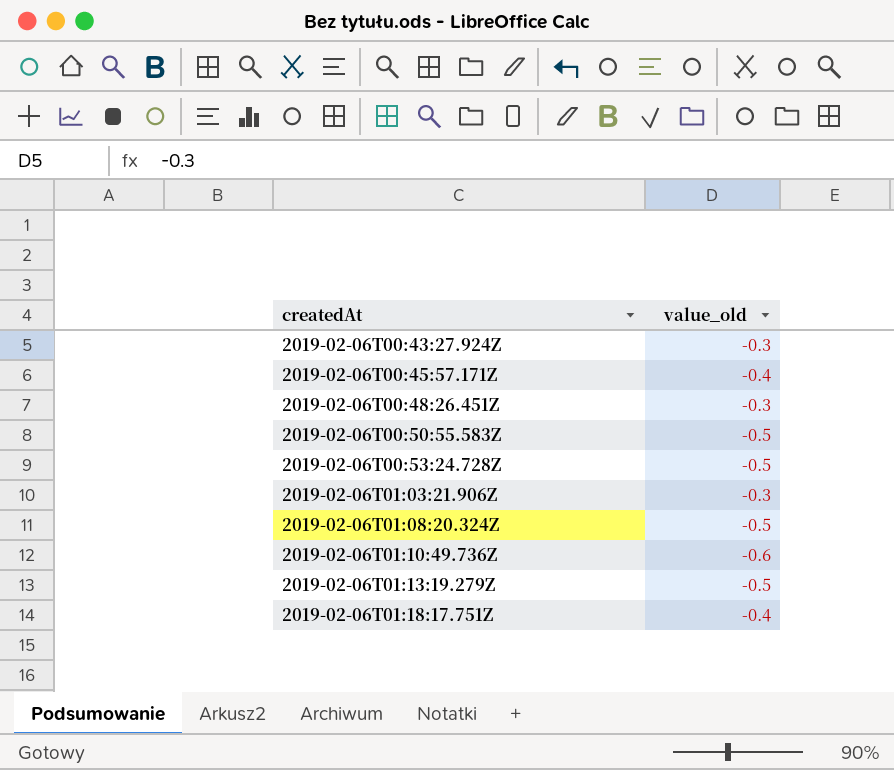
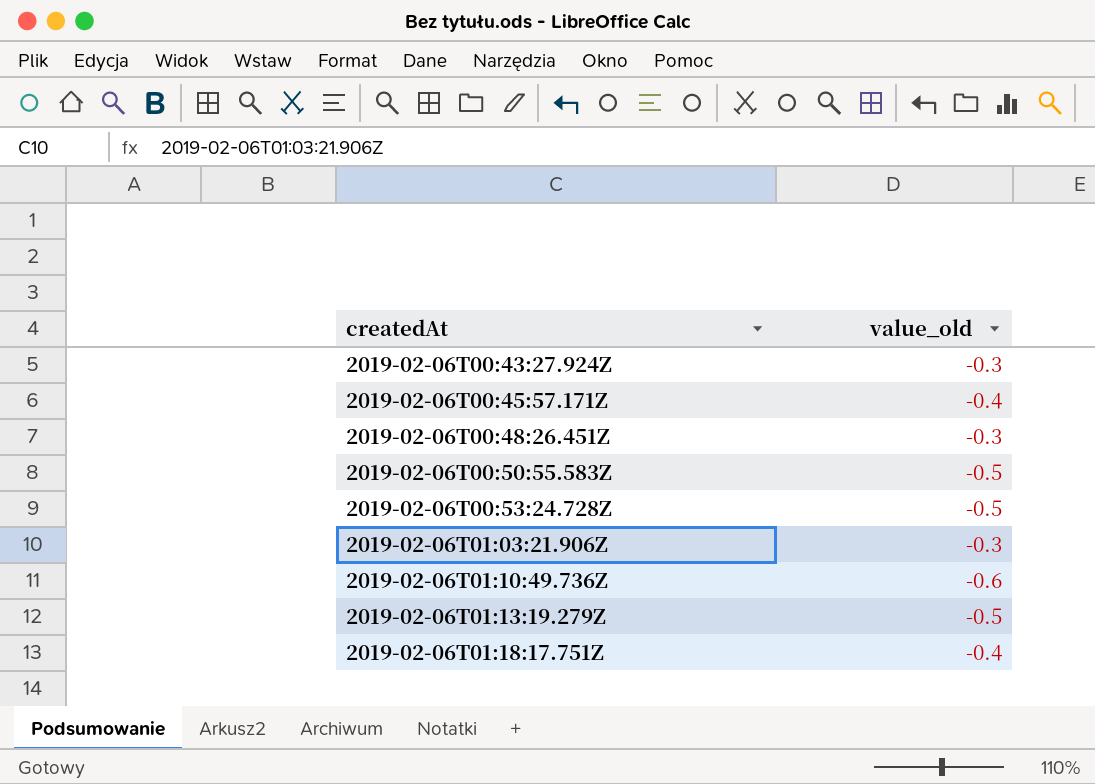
row 2019-02-06T01:08:20.324Z: -0.5 -> none

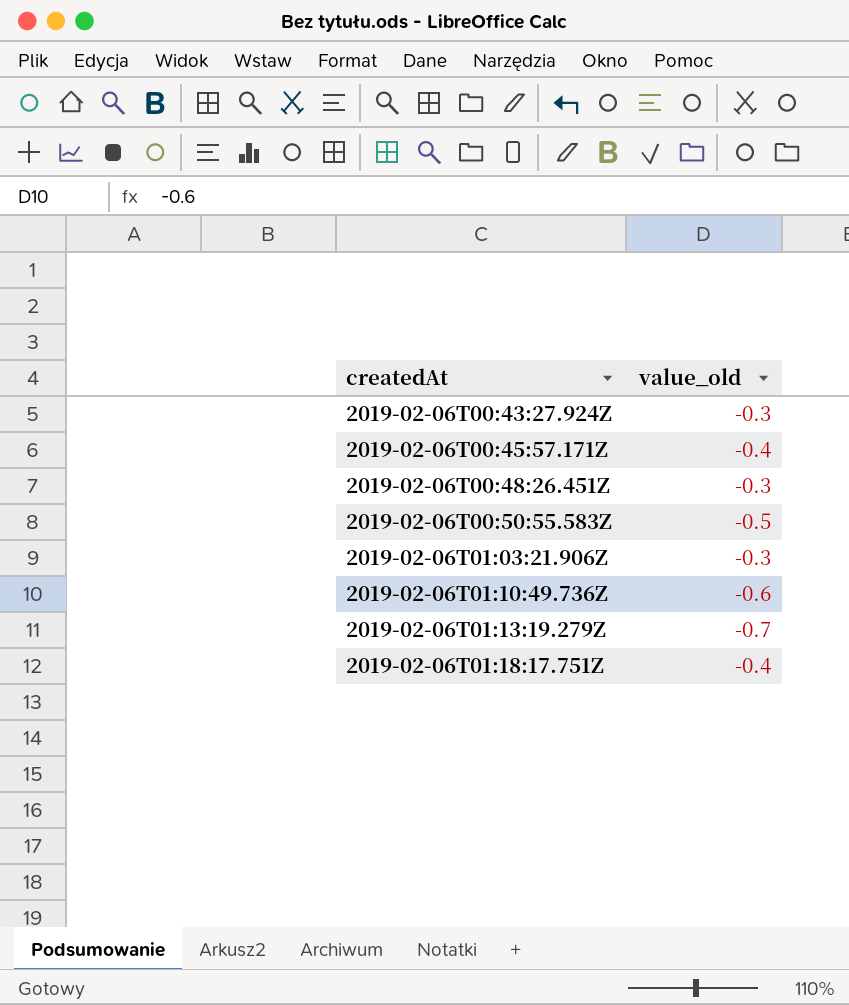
row 2019-02-06T00:53:24.728Z: -0.5 -> none
2019-02-06T01:13:19.279Z | value_old: -0.5 -> -0.7

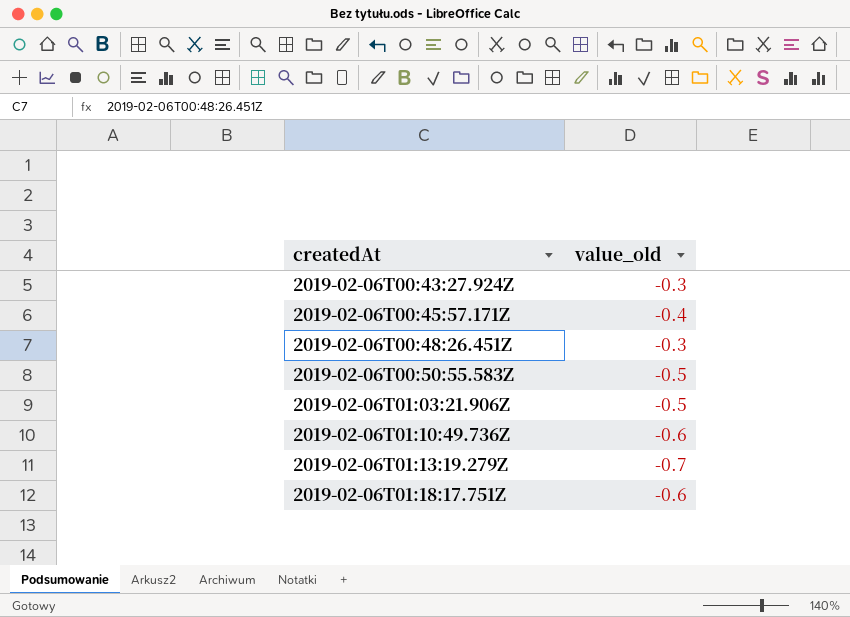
2019-02-06T01:03:21.906Z | value_old: -0.3 -> -0.5
2019-02-06T01:18:17.751Z | value_old: -0.4 -> -0.6

